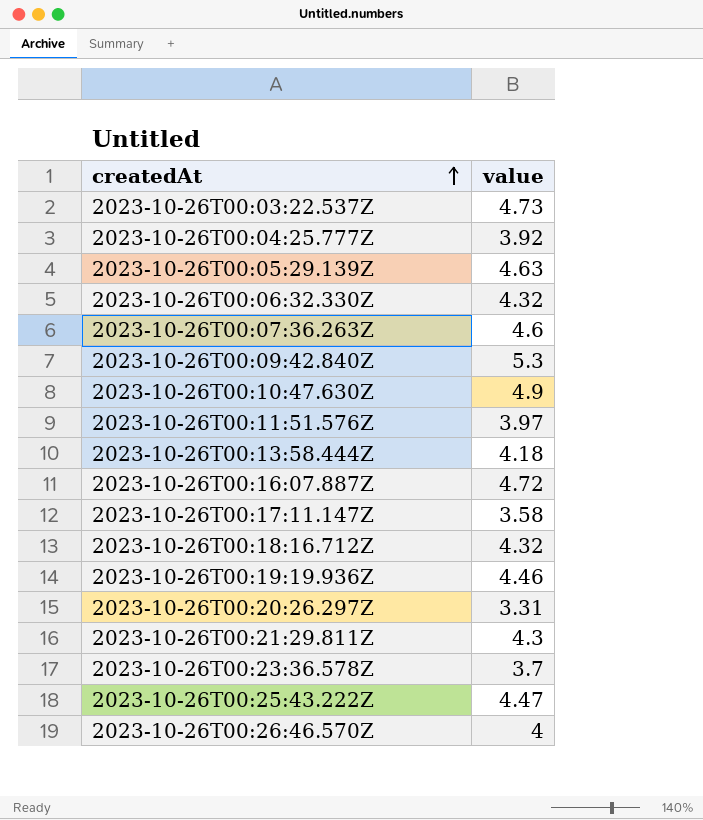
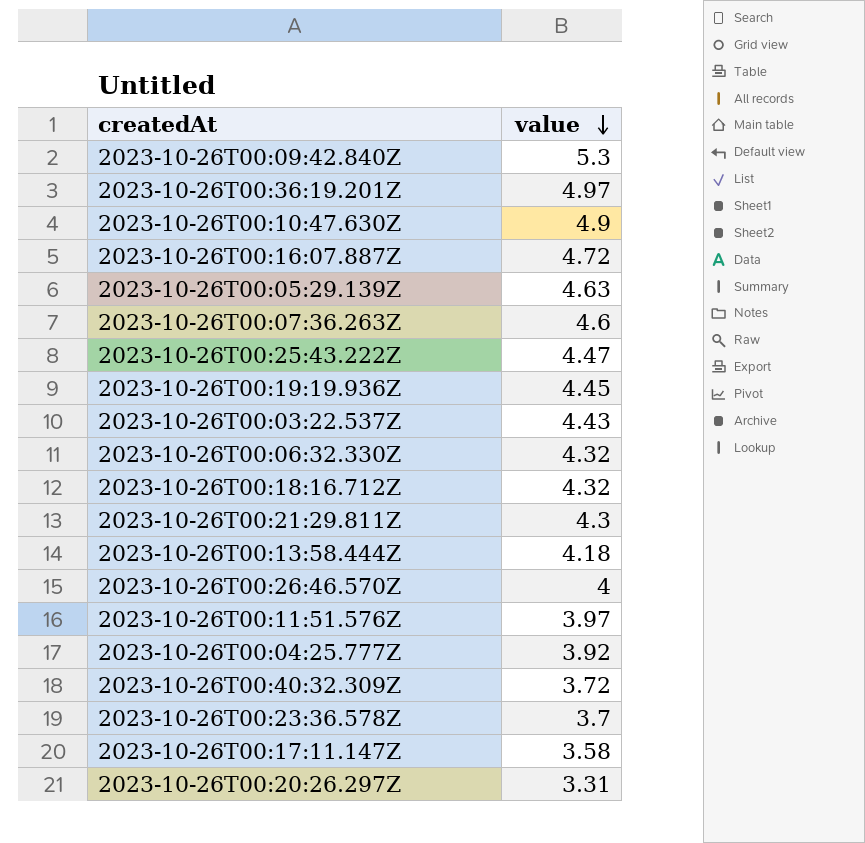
row order: createdAt ascending -> value descending
row 2023-10-26T00:36:19.201Z: none -> 4.97
2023-10-26T00:19:19.936Z | value: 4.46 -> 4.45
2023-10-26T00:03:22.537Z | value: 4.73 -> 4.43
row 2023-10-26T00:40:32.309Z: none -> 3.72

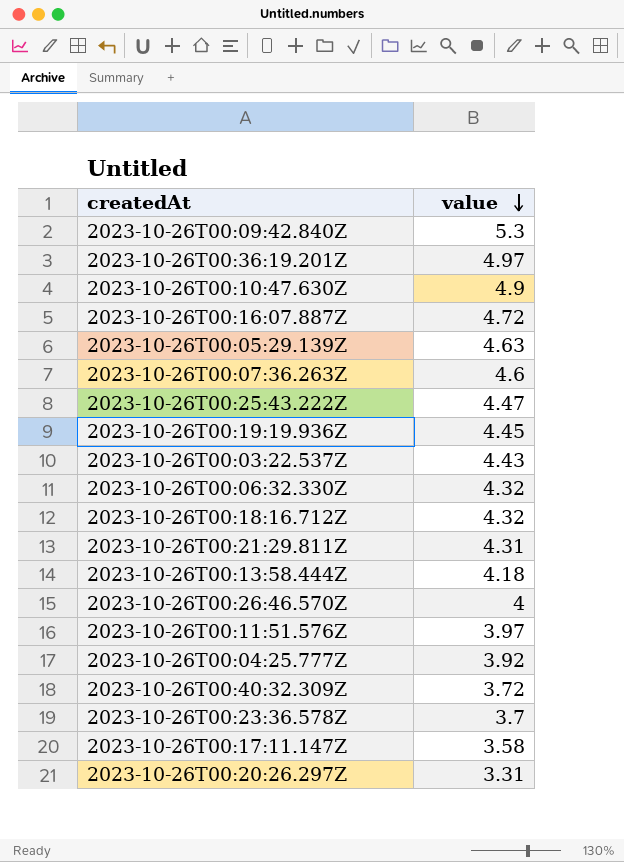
2023-10-26T00:21:29.811Z | value: 4.3 -> 4.31

